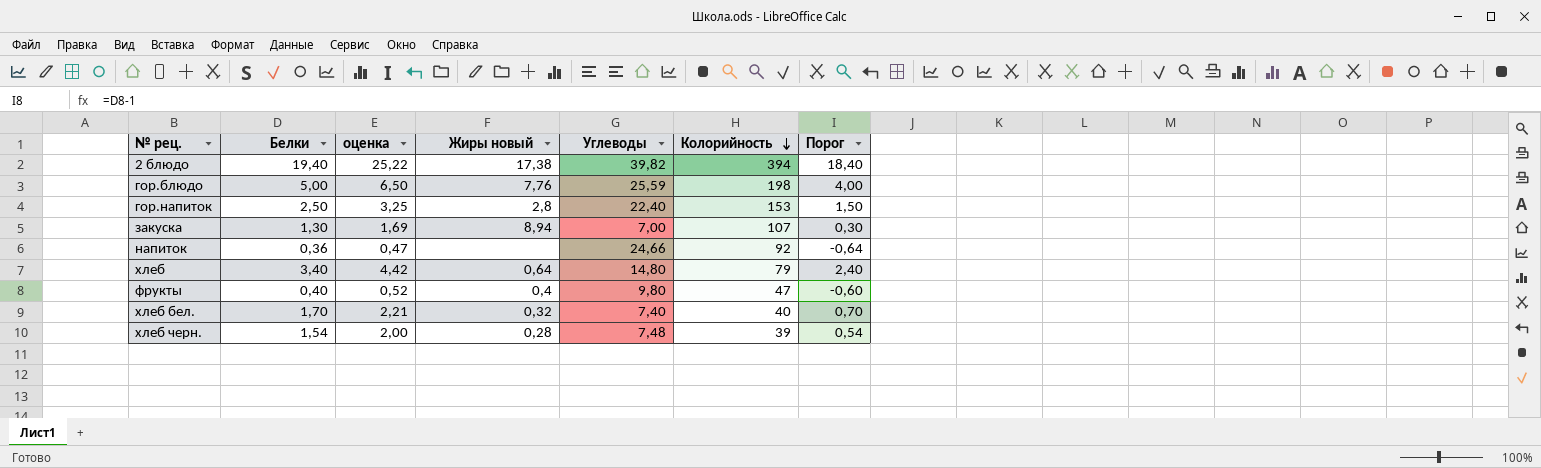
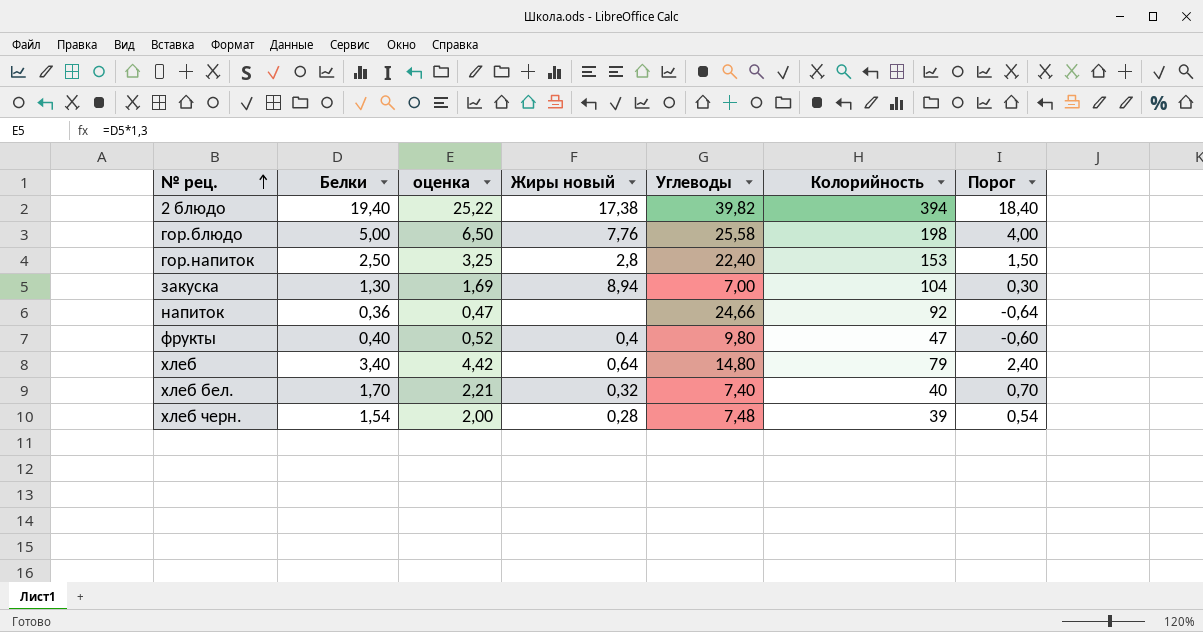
row order: Колорийность descending -> № рец. ascending
гор.блюдо | Углеводы: 25,59 -> 25,58
закуска | Колорийность: 107 -> 104

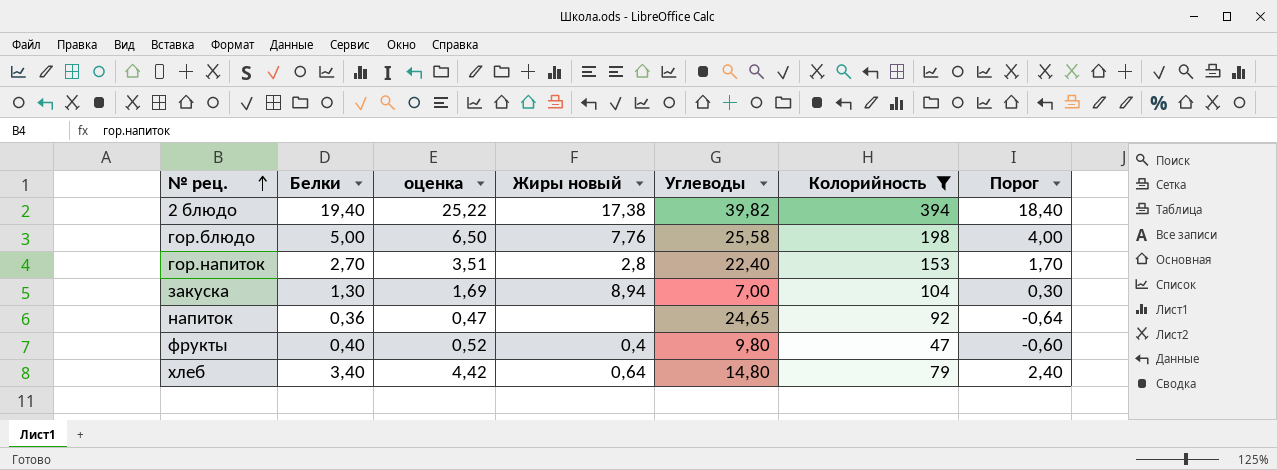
filter: none -> Колорийность >= 47
гор.напиток | Белки: 2,50 -> 2,70
гор.напиток | оценка: 3,25 -> 3,51
гор.напиток | Порог: 1,50 -> 1,70
напиток | Углеводы: 24,66 -> 24,65

